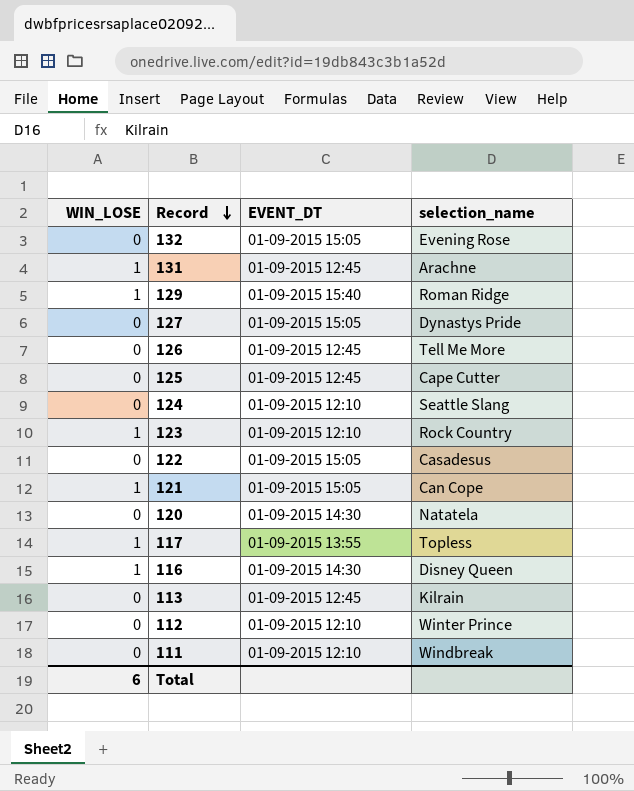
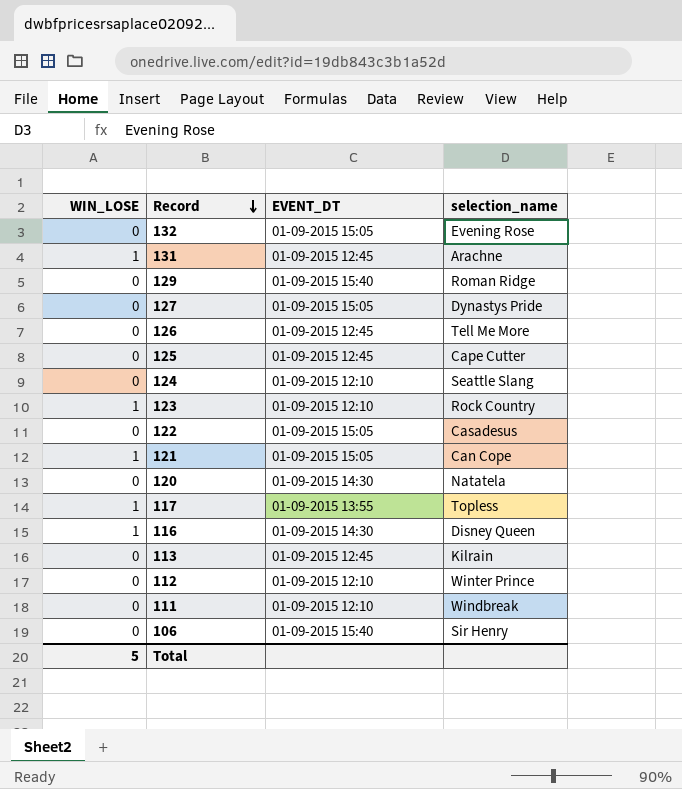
129 | WIN_LOSE: 1 -> 0
row 106: none -> 0 | 01-09-2015 15:40 | Sir Henry
Total | WIN_LOSE: 6 -> 5

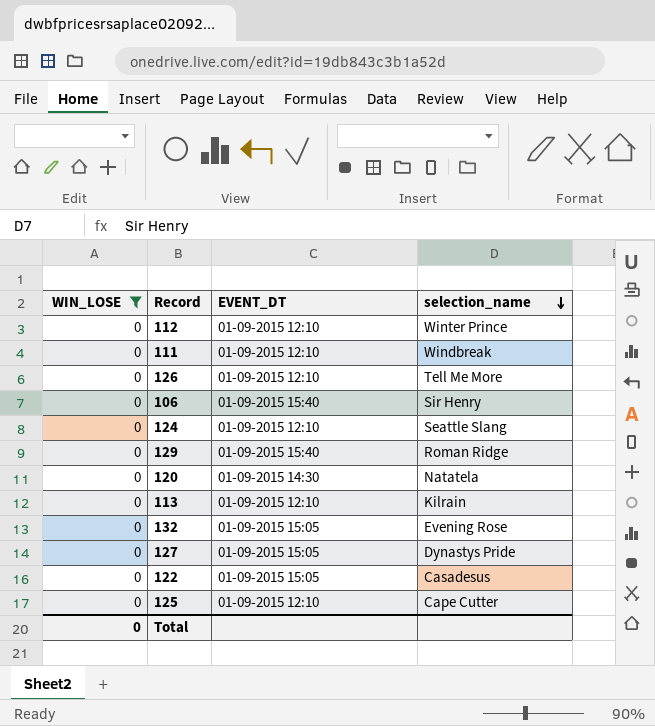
filter: none -> WIN_LOSE = 0
row order: Record descending -> selection_name descending
126 | EVENT_DT: 01-09-2015 12:45 -> 01-09-2015 12:10
113 | EVENT_DT: 01-09-2015 12:45 -> 01-09-2015 12:10
125 | EVENT_DT: 01-09-2015 12:45 -> 01-09-2015 12:10
Total | WIN_LOSE: 5 -> 0

